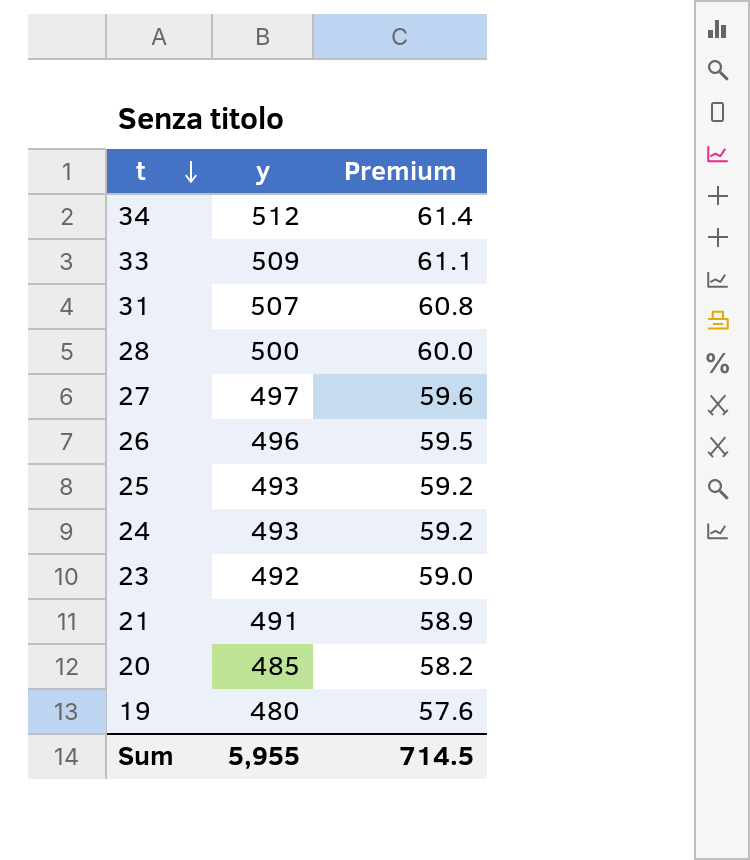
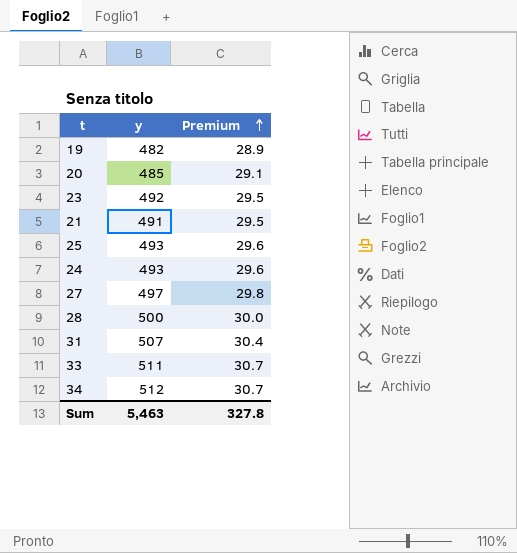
row order: t descending -> Premium ascending
column Premium | formula: [y] * 0.12 -> [y] * 0.06
row 26: 496 | 59.5 -> none
19 | y: 480 -> 482
33 | y: 509 -> 511
Sum | y: 5,955 -> 5,463
Sum | Premium: 714.5 -> 327.8

